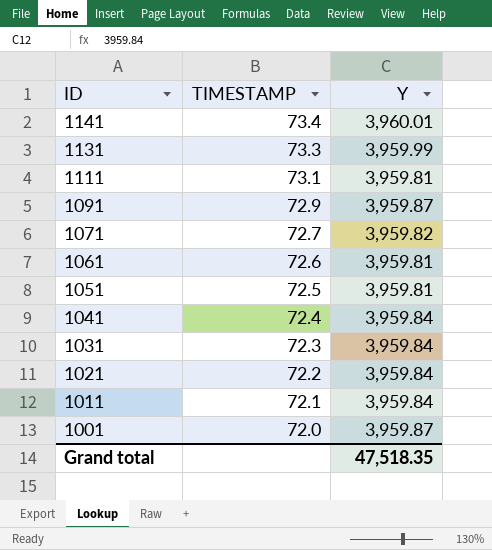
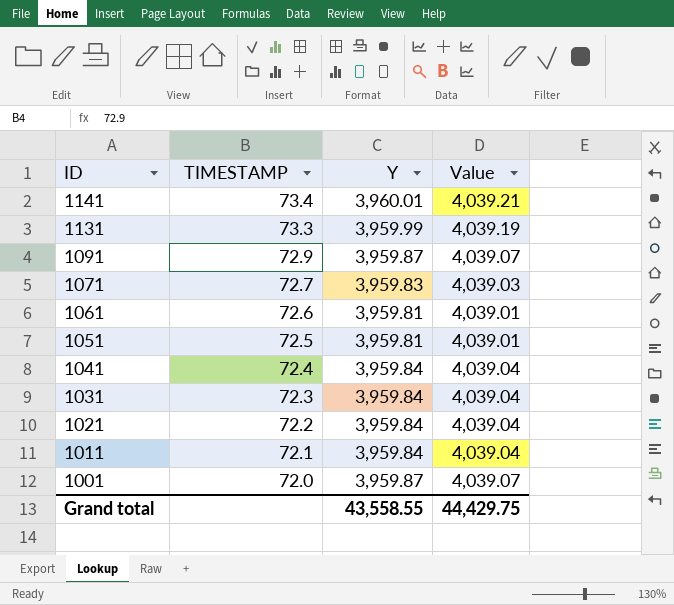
column Value | formula: none -> [Y] * 1.02
row 1111: 73.1 | 3,959.81 -> none
1071 | Y: 3,959.82 -> 3,959.83
Grand total | Y: 47,518.35 -> 43,558.55

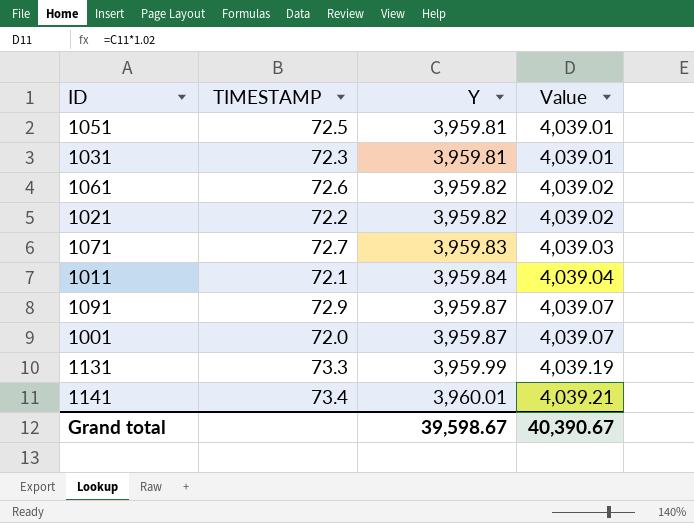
row order: ID descending -> Y ascending
row 1041: 72.4 | 3,959.84 | 4,039.04 -> none
1031 | Y: 3,959.84 -> 3,959.81
1031 | Value: 4,039.04 -> 4,039.01
1061 | Y: 3,959.81 -> 3,959.82
1061 | Value: 4,039.01 -> 4,039.02
1021 | Y: 3,959.84 -> 3,959.82
1021 | Value: 4,039.04 -> 4,039.02
Grand total | Y: 43,558.55 -> 39,598.67
Grand total | Value: 44,429.75 -> 40,390.67

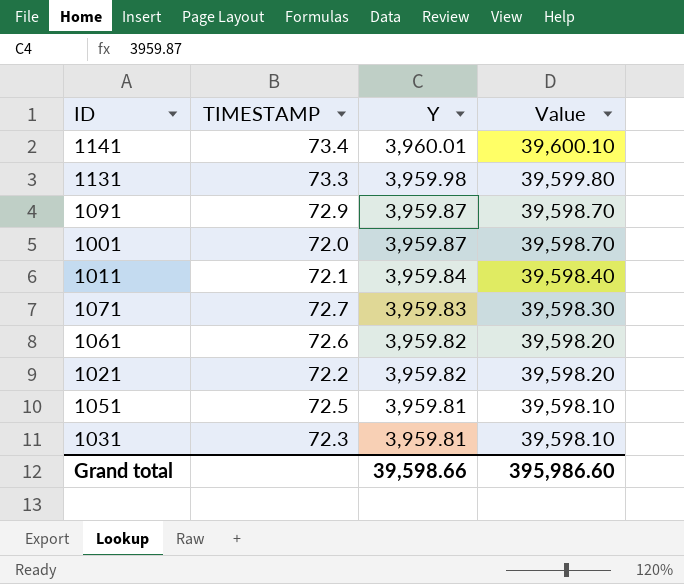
row order: Y ascending -> Y descending
column Value | formula: [Y] * 1.02 -> [Y] * 10
1131 | Y: 3,959.99 -> 3,959.98
Grand total | Y: 39,598.67 -> 39,598.66
Grand total | Value: 40,390.67 -> 395,986.60

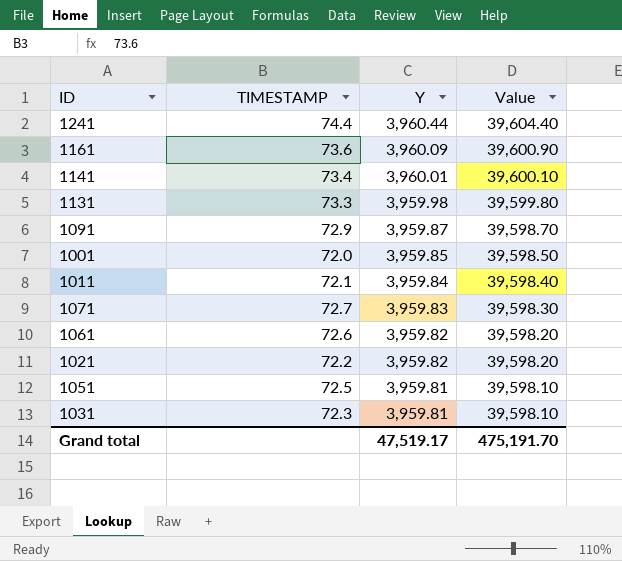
row 1241: none -> 74.4 | 3,960.44 | 39,604.40
row 1161: none -> 73.6 | 3,960.09 | 39,600.90
1001 | Y: 3,959.87 -> 3,959.85
1001 | Value: 39,598.70 -> 39,598.50
Grand total | Y: 39,598.66 -> 47,519.17
Grand total | Value: 395,986.60 -> 475,191.70

